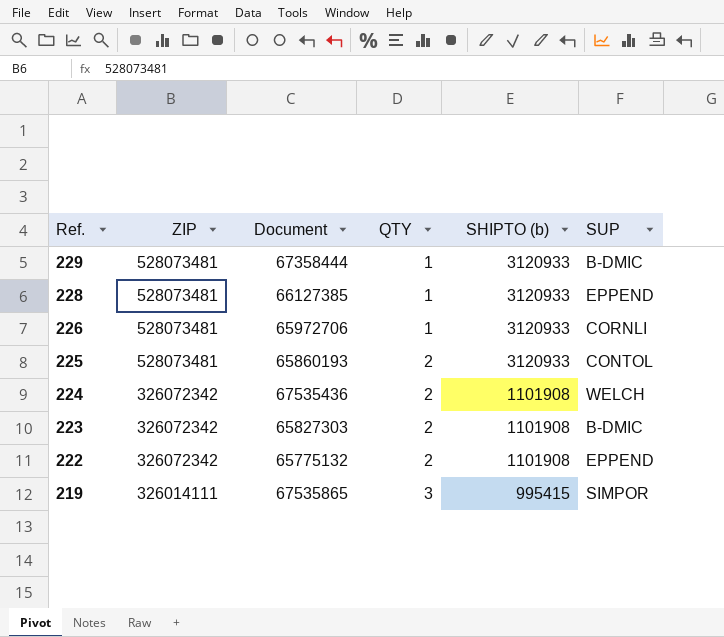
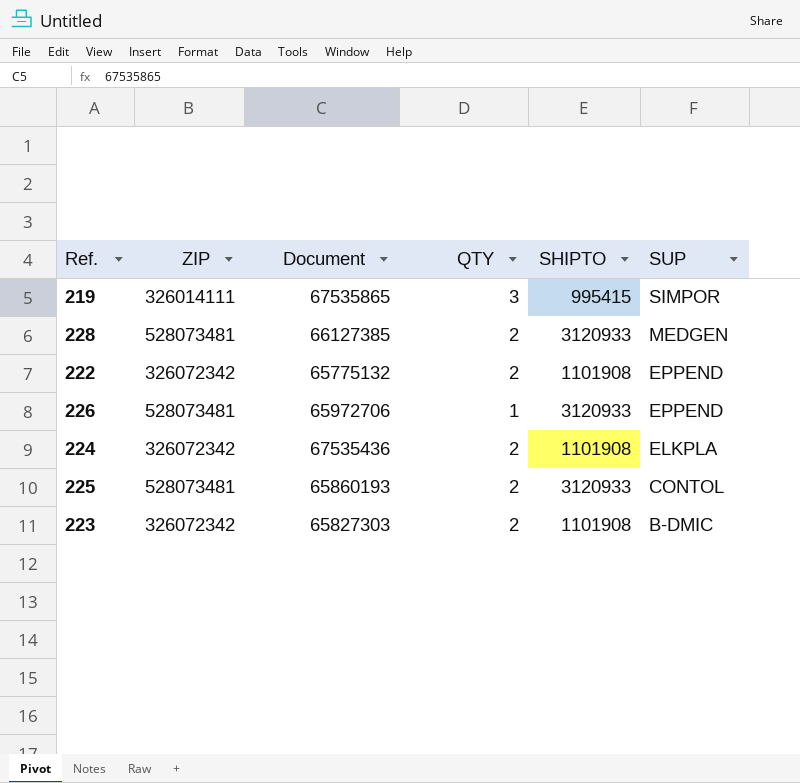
row order: Ref. descending -> SUP descending
column name: SHIPTO (b) -> SHIPTO
row 229: 528073481 | 67358444 | 1 | 3120933 | B-DMIC -> none
228 | QTY: 1 -> 2
228 | SUP: EPPEND -> MEDGEN
226 | SUP: CORNLI -> EPPEND
224 | SUP: WELCH -> ELKPLA

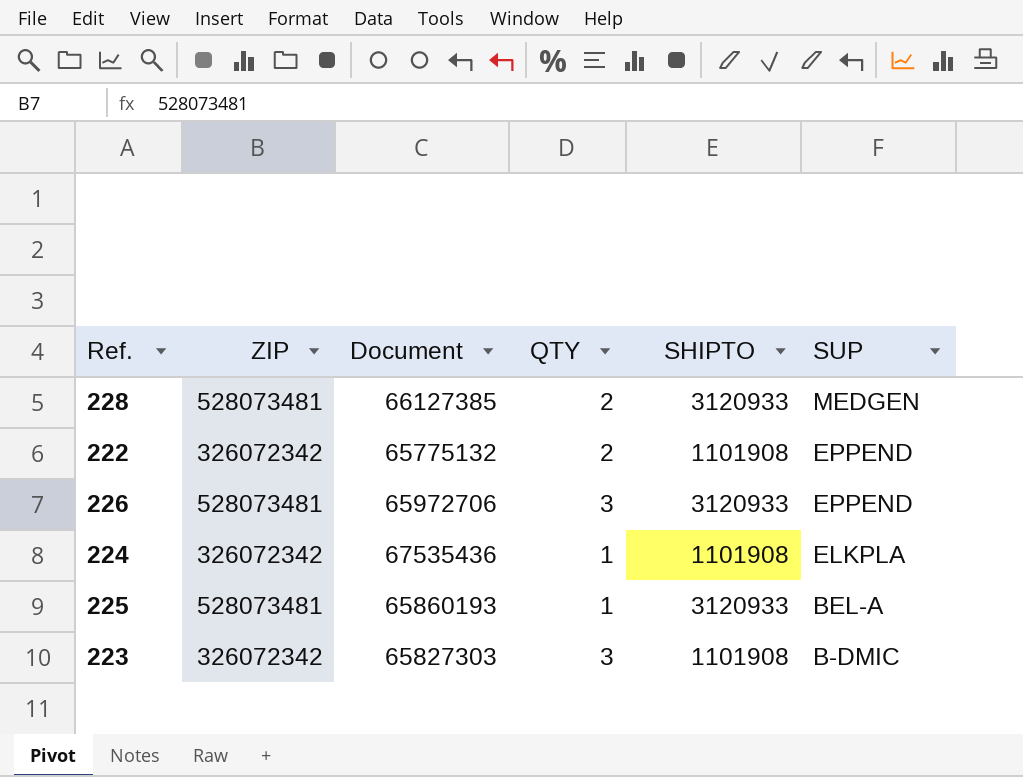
row 219: 326014111 | 67535865 | 3 | 995415 | SIMPOR -> none
226 | QTY: 1 -> 3
224 | QTY: 2 -> 1
225 | QTY: 2 -> 1
225 | SUP: CONTOL -> BEL-A
223 | QTY: 2 -> 3

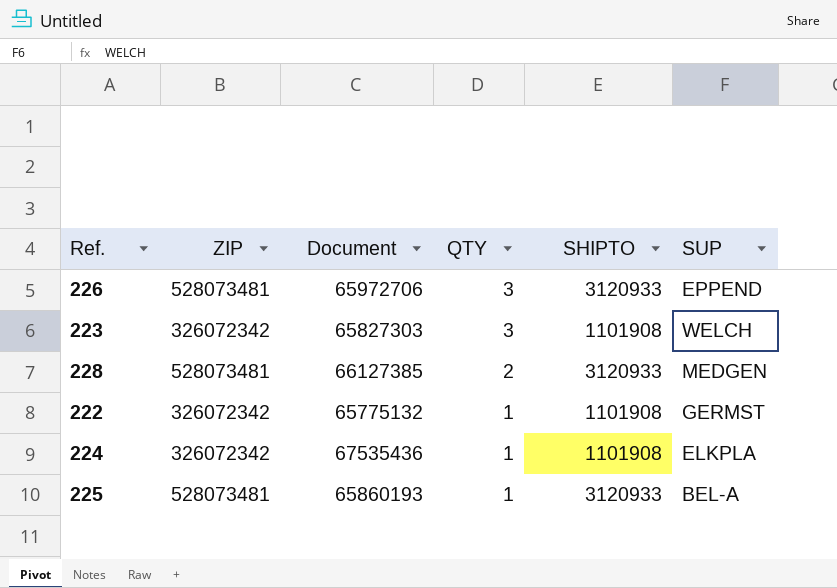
row order: SUP descending -> QTY descending
223 | SUP: B-DMIC -> WELCH
222 | QTY: 2 -> 1
222 | SUP: EPPEND -> GERMST

